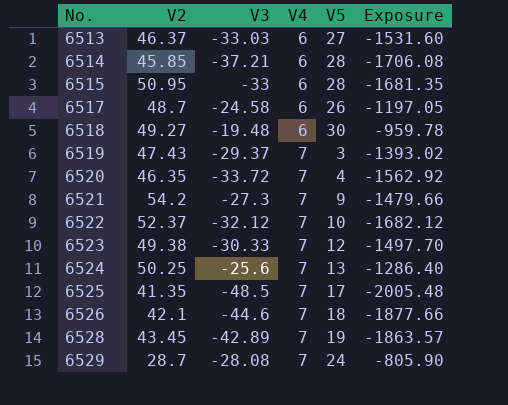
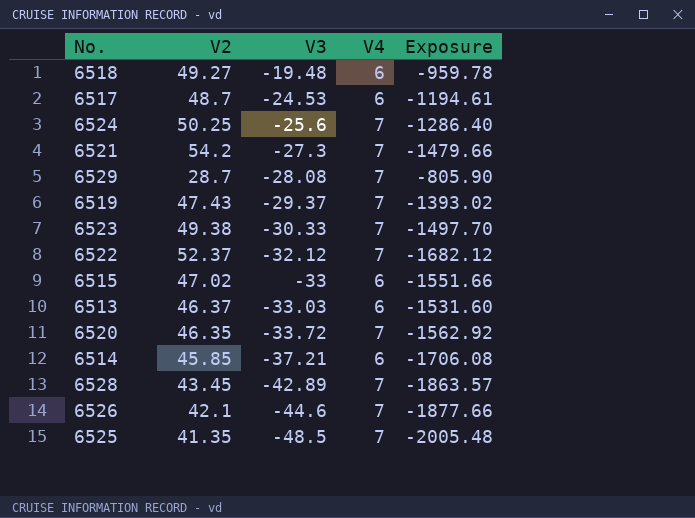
row order: No. ascending -> V3 descending
column V5 | position: 5 -> none
6517 | V3: -24.58 -> -24.53
6517 | Exposure: -1197.05 -> -1194.61
6515 | V2: 50.95 -> 47.02
6515 | Exposure: -1681.35 -> -1551.66

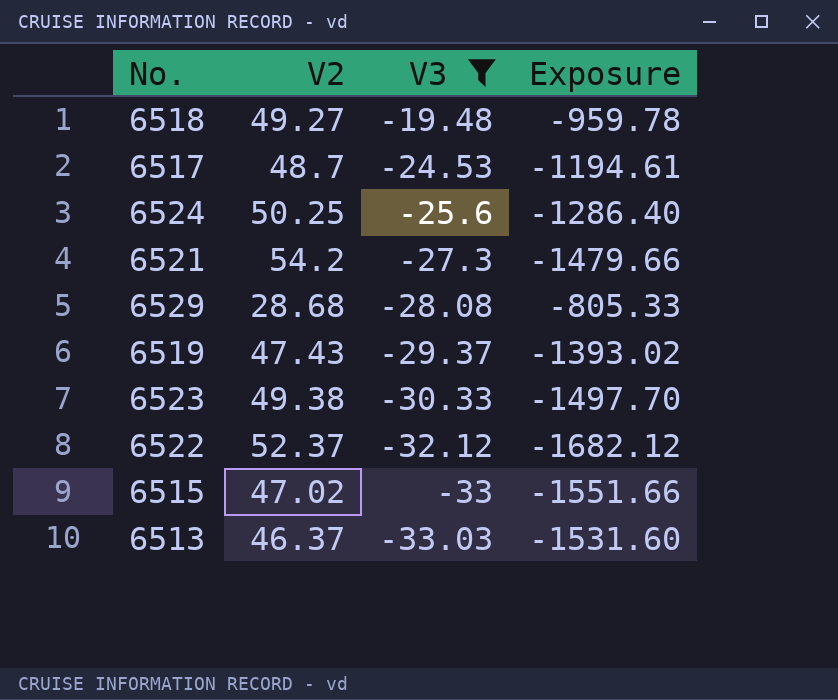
filter: none -> V3 >= -33.03
column V4 | position: 4 -> none
6529 | V2: 28.7 -> 28.68
6529 | Exposure: -805.90 -> -805.33

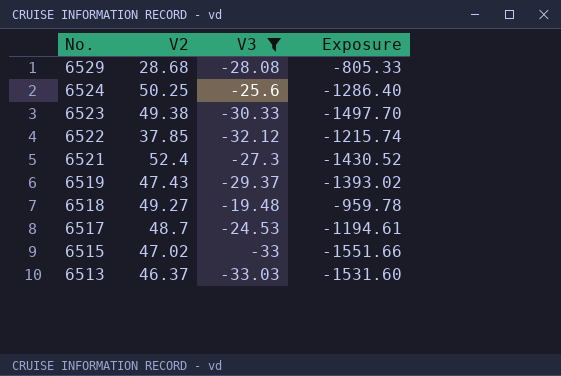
row order: V3 descending -> No. descending
6522 | V2: 52.37 -> 37.85
6522 | Exposure: -1682.12 -> -1215.74
6521 | V2: 54.2 -> 52.4
6521 | Exposure: -1479.66 -> -1430.52

